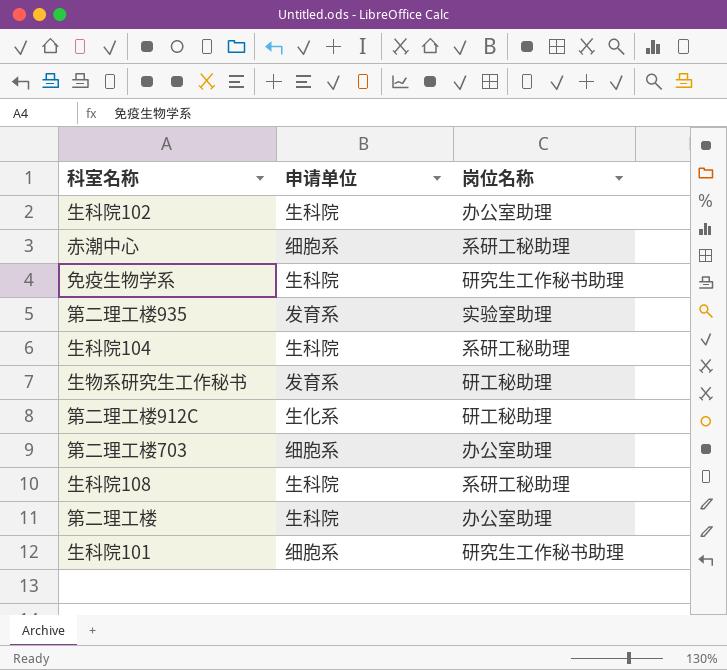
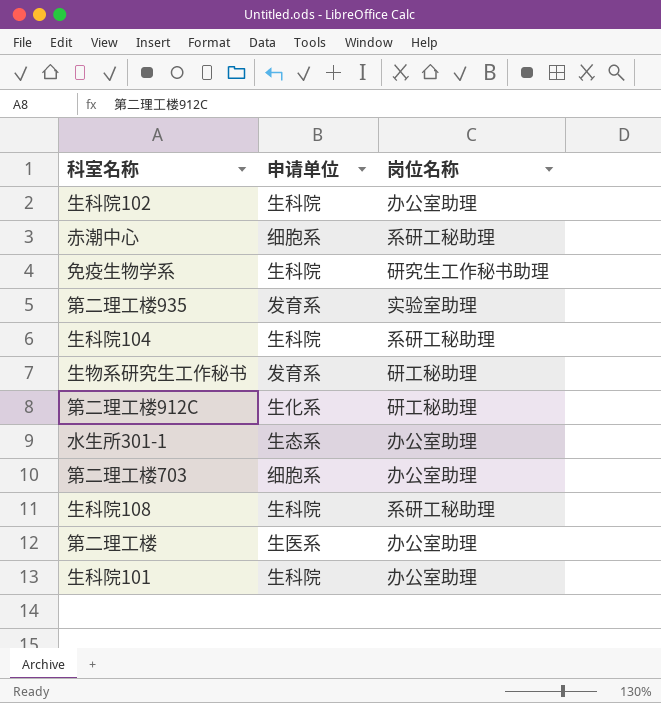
row 水生所301-1: none -> 生态系 | 办公室助理
第二理工楼 | 申请单位: 生科院 -> 生医系
生科院101 | 申请单位: 细胞系 -> 生科院
生科院101 | 岗位名称: 研究生工作秘书助理 -> 办公室助理

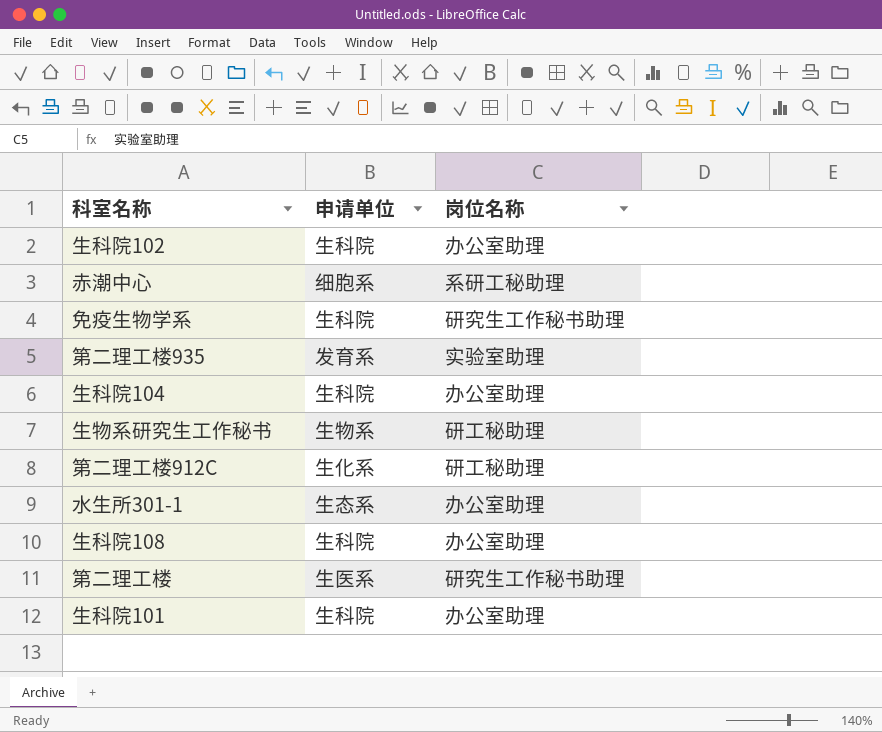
row 第二理工楼703: 细胞系 | 办公室助理 -> none
生科院104 | 岗位名称: 系研工秘助理 -> 办公室助理
生物系研究生工作秘书 | 申请单位: 发育系 -> 生物系
生科院108 | 岗位名称: 系研工秘助理 -> 办公室助理
第二理工楼 | 岗位名称: 办公室助理 -> 研究生工作秘书助理

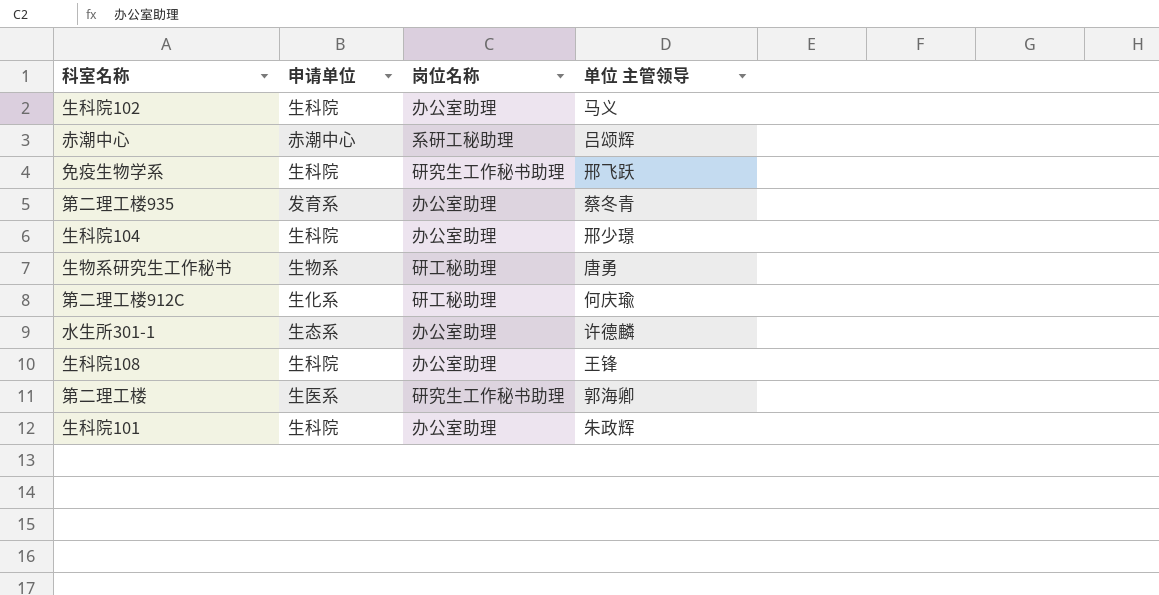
column 单位 主管领导 | position: none -> 4
赤潮中心 | 申请单位: 细胞系 -> 赤潮中心
第二理工楼935 | 岗位名称: 实验室助理 -> 办公室助理

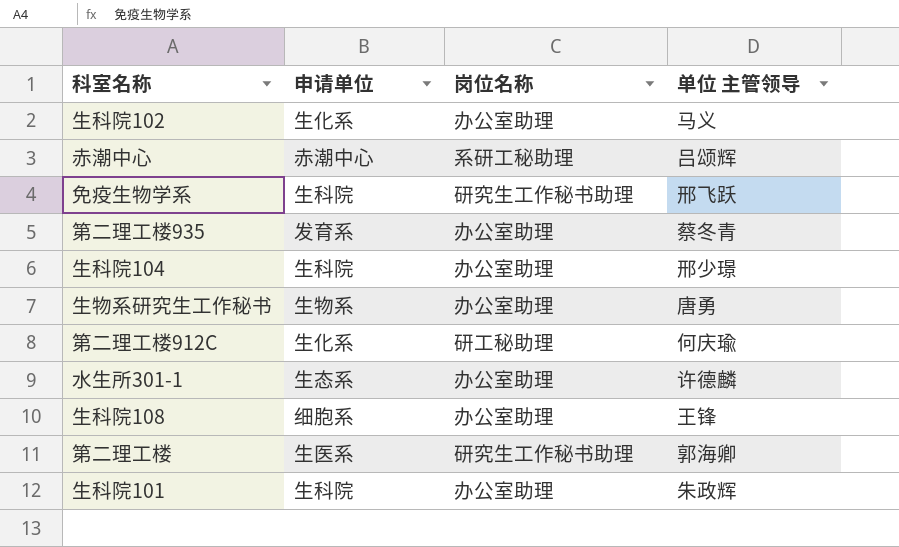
生科院102 | 申请单位: 生科院 -> 生化系
生物系研究生工作秘书 | 岗位名称: 研工秘助理 -> 办公室助理
生科院108 | 申请单位: 生科院 -> 细胞系

